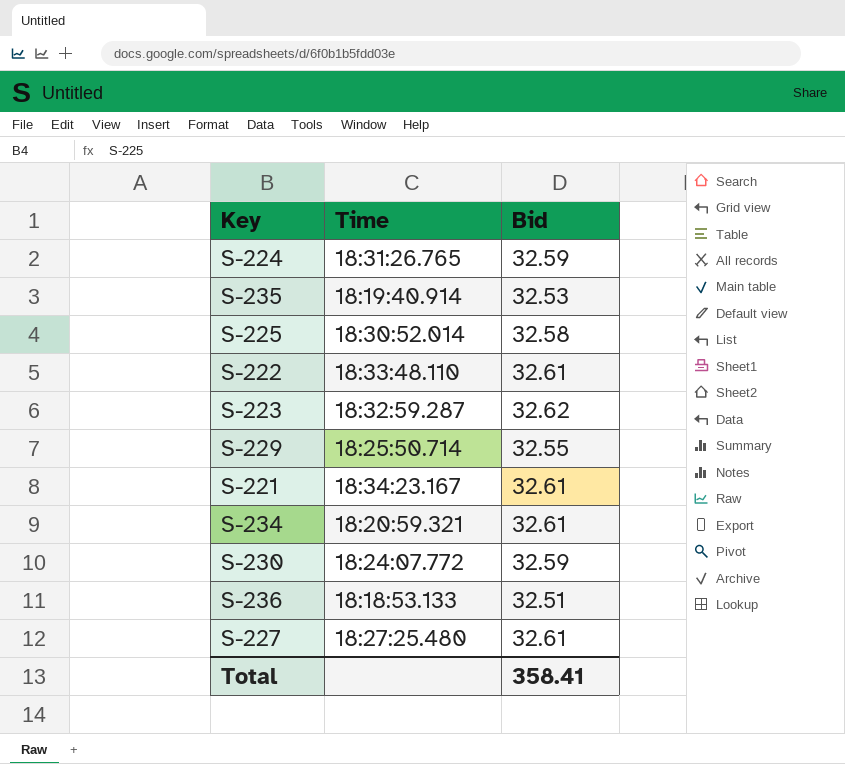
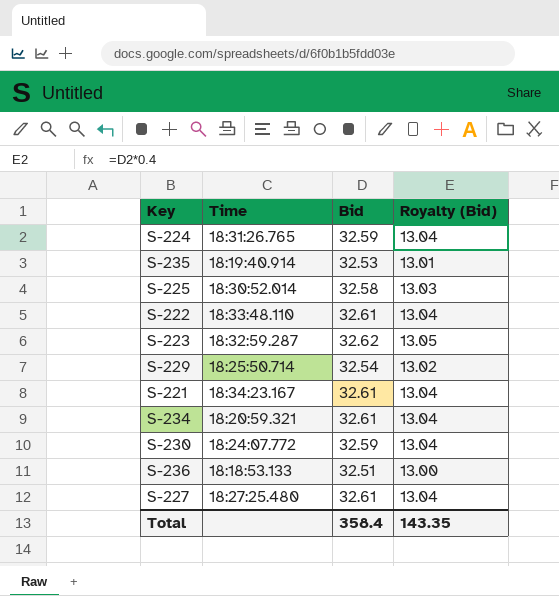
column Royalty (Bid) | formula: none -> [Bid] * 0.4
S-229 | Bid: 32.55 -> 32.54
Total | Bid: 358.41 -> 358.4

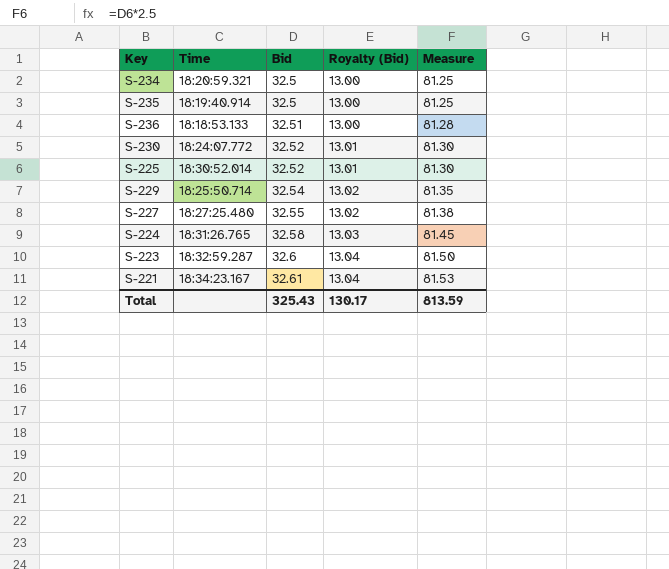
row order: none -> Bid ascending
column Measure | formula: none -> [Bid] * 2.5
row S-222: 18:33:48.110 | 32.61 | 13.04 -> none
S-234 | Bid: 32.61 -> 32.5
S-234 | Royalty (Bid): 13.04 -> 13.00
S-235 | Bid: 32.53 -> 32.5
S-235 | Royalty (Bid): 13.01 -> 13.00
S-230 | Bid: 32.59 -> 32.52
S-230 | Royalty (Bid): 13.04 -> 13.01
S-225 | Bid: 32.58 -> 32.52
S-225 | Royalty (Bid): 13.03 -> 13.01
S-227 | Bid: 32.61 -> 32.55
S-227 | Royalty (Bid): 13.04 -> 13.02
S-224 | Bid: 32.59 -> 32.58
S-224 | Royalty (Bid): 13.04 -> 13.03
S-223 | Bid: 32.62 -> 32.6
S-223 | Royalty (Bid): 13.05 -> 13.04
Total | Bid: 358.4 -> 325.43
Total | Royalty (Bid): 143.35 -> 130.17

